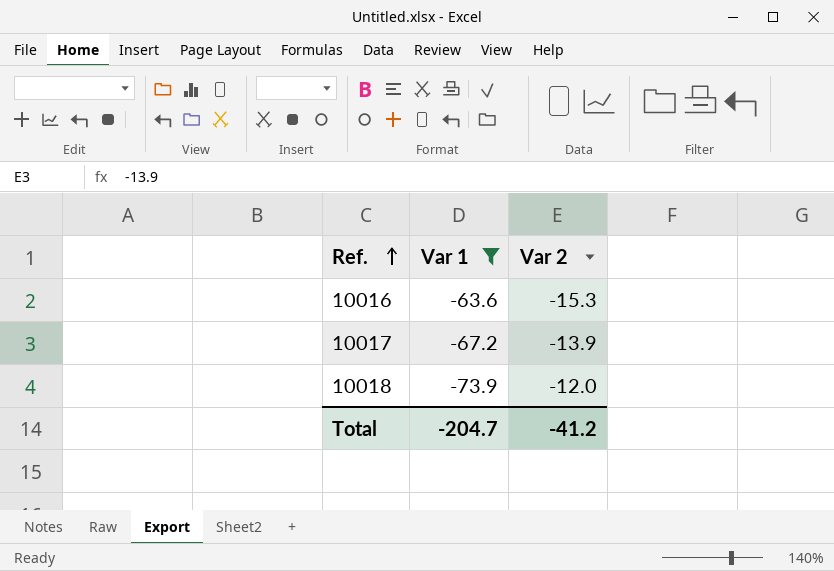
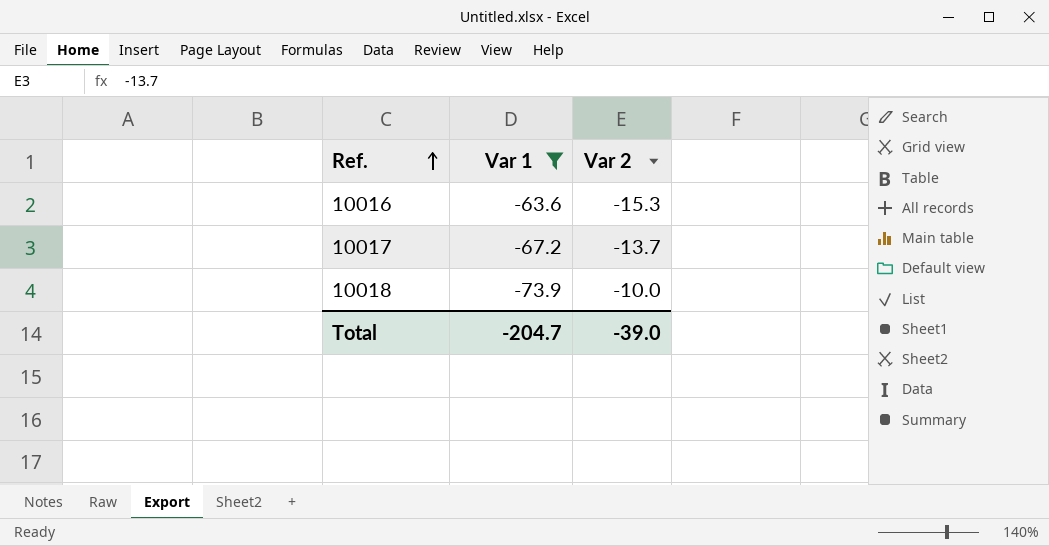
10017 | Var 2: -13.9 -> -13.7
10018 | Var 2: -12.0 -> -10.0
Total | Var 2: -41.2 -> -39.0

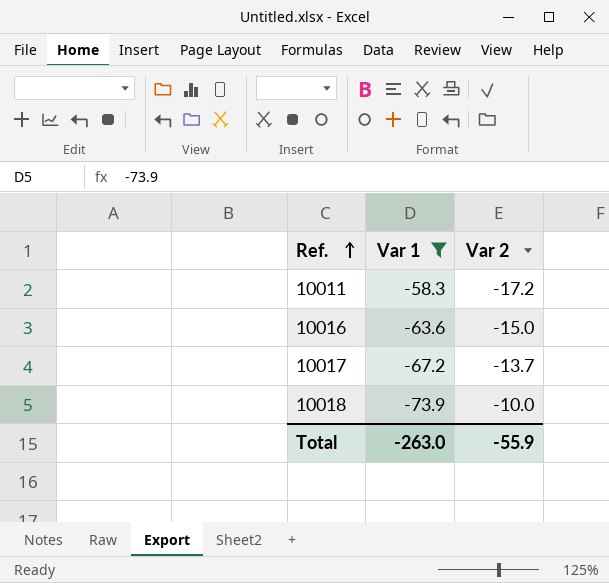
row 10011: none -> -58.3 | -17.2
10016 | Var 2: -15.3 -> -15.0
Total | Var 1: -204.7 -> -263.0
Total | Var 2: -39.0 -> -55.9

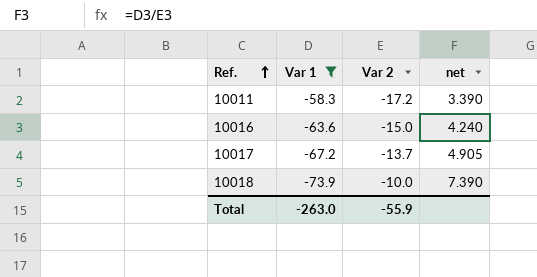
column net | formula: none -> [Var 1] / [Var 2]

